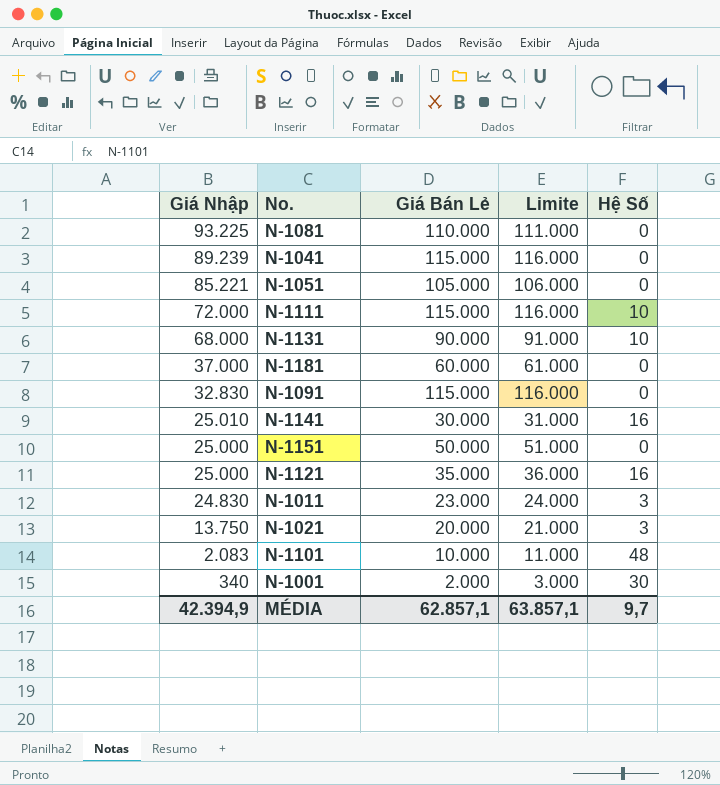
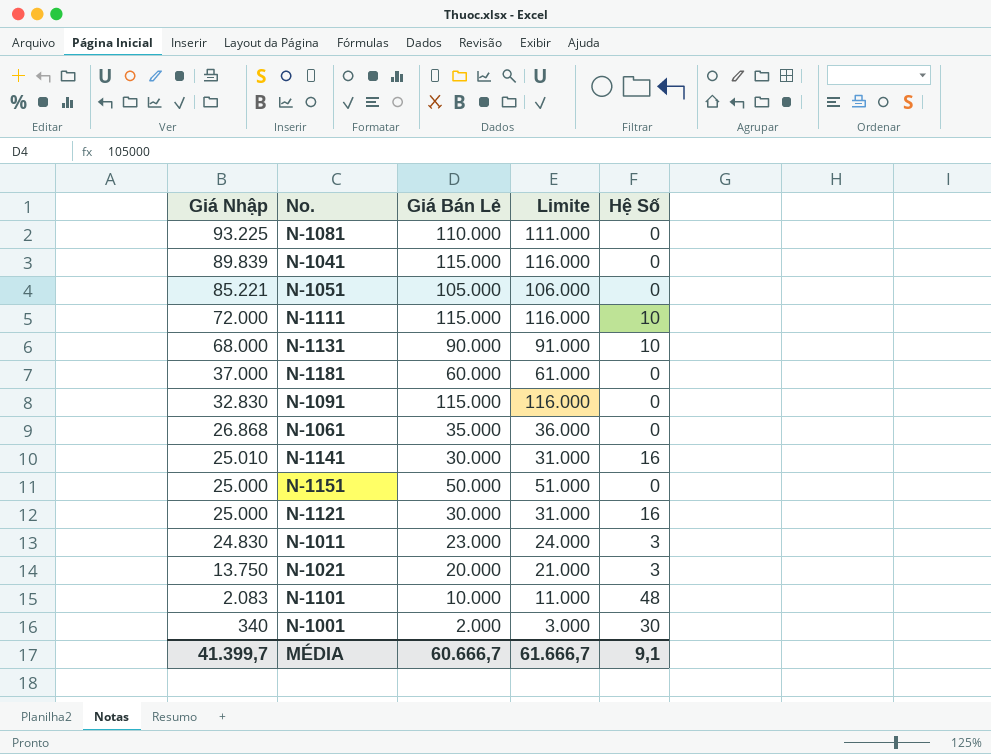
N-1041 | Giá Nhập: 89.239 -> 89.839
row N-1061: none -> 26.868 | 35.000 | 36.000 | 0
N-1121 | Giá Bán Lẻ: 35.000 -> 30.000
N-1121 | Limite: 36.000 -> 31.000
MÉDIA | Giá Nhập: 42.394,9 -> 41.399,7
MÉDIA | Giá Bán Lẻ: 62.857,1 -> 60.666,7
MÉDIA | Limite: 63.857,1 -> 61.666,7
MÉDIA | Hệ Số: 9,7 -> 9,1

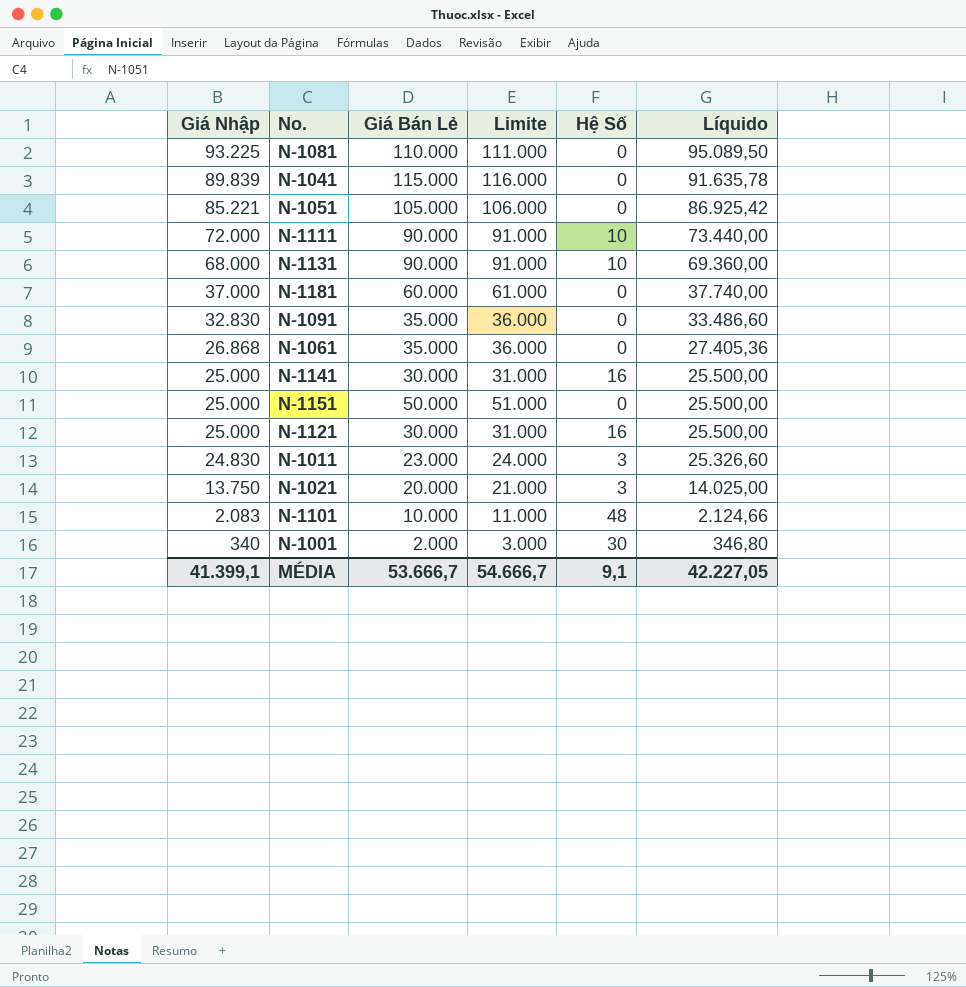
column Líquido | formula: none -> [Giá Nhập] * 1,02
N-1111 | Giá Bán Lẻ: 115.000 -> 90.000
N-1111 | Limite: 116.000 -> 91.000
N-1091 | Giá Bán Lẻ: 115.000 -> 35.000
N-1091 | Limite: 116.000 -> 36.000
N-1141 | Giá Nhập: 25.010 -> 25.000
MÉDIA | Giá Nhập: 41.399,7 -> 41.399,1
MÉDIA | Giá Bán Lẻ: 60.666,7 -> 53.666,7
MÉDIA | Limite: 61.666,7 -> 54.666,7

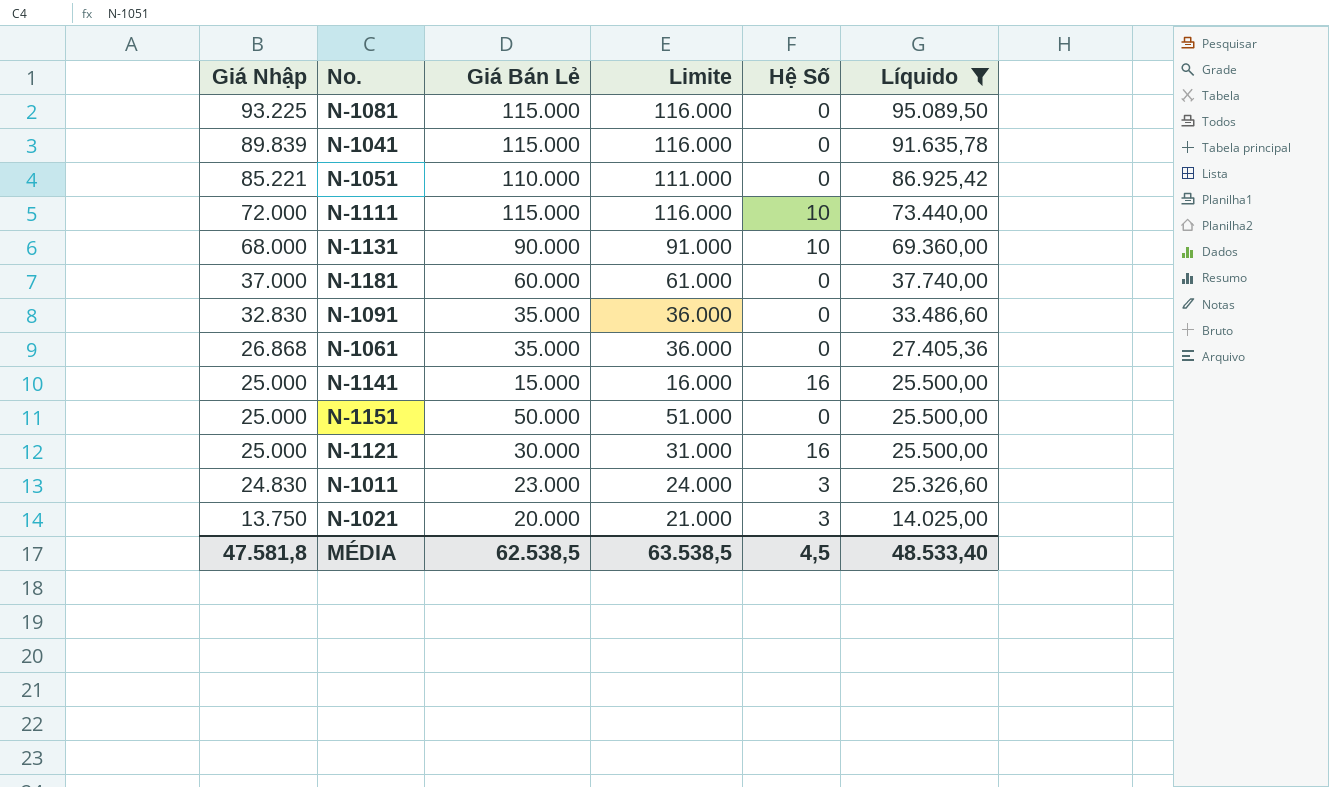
filter: none -> Líquido >= 14.025,00
N-1081 | Giá Bán Lẻ: 110.000 -> 115.000
N-1081 | Limite: 111.000 -> 116.000
N-1051 | Giá Bán Lẻ: 105.000 -> 110.000
N-1051 | Limite: 106.000 -> 111.000
N-1111 | Giá Bán Lẻ: 90.000 -> 115.000
N-1111 | Limite: 91.000 -> 116.000
N-1141 | Giá Bán Lẻ: 30.000 -> 15.000
N-1141 | Limite: 31.000 -> 16.000
MÉDIA | Giá Nhập: 41.399,1 -> 47.581,8
MÉDIA | Giá Bán Lẻ: 53.666,7 -> 62.538,5
MÉDIA | Limite: 54.666,7 -> 63.538,5
MÉDIA | Hệ Số: 9,1 -> 4,5
MÉDIA | Líquido: 42.227,05 -> 48.533,40

